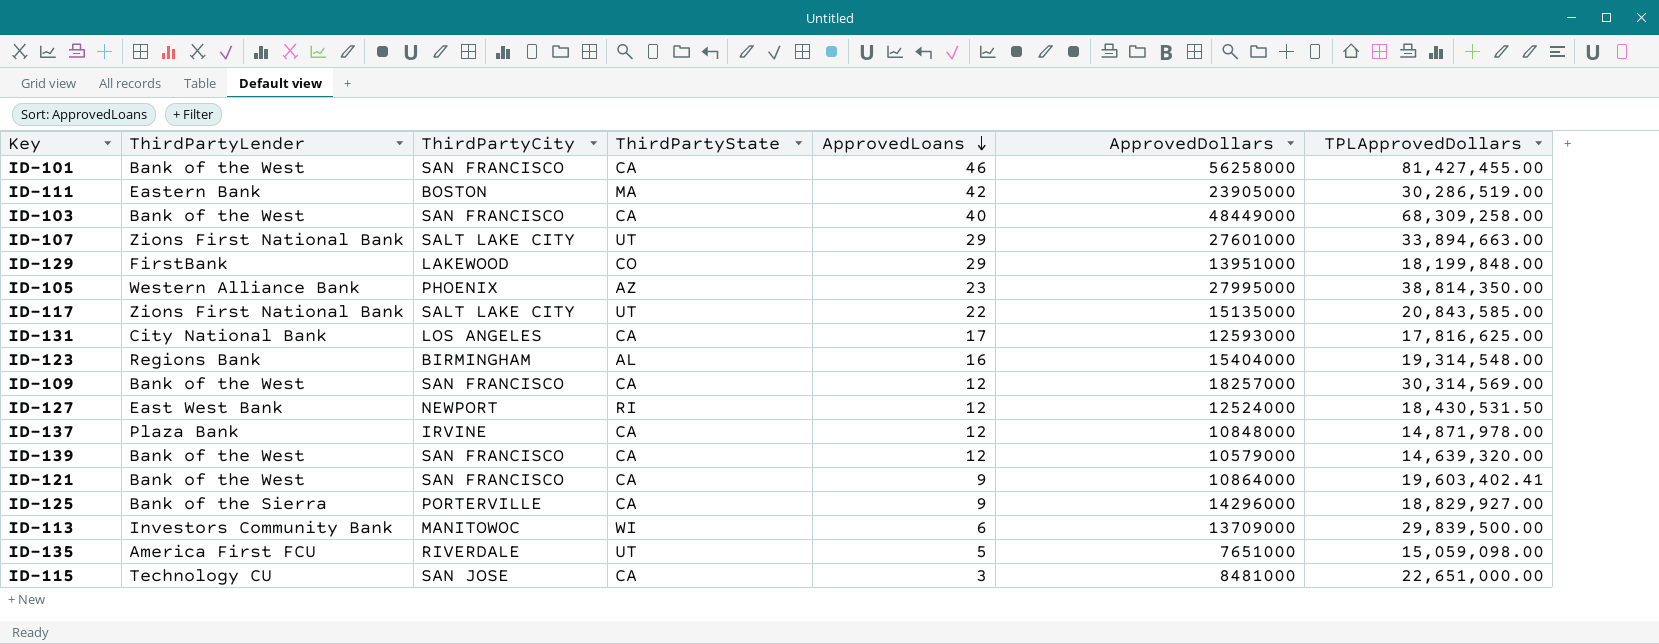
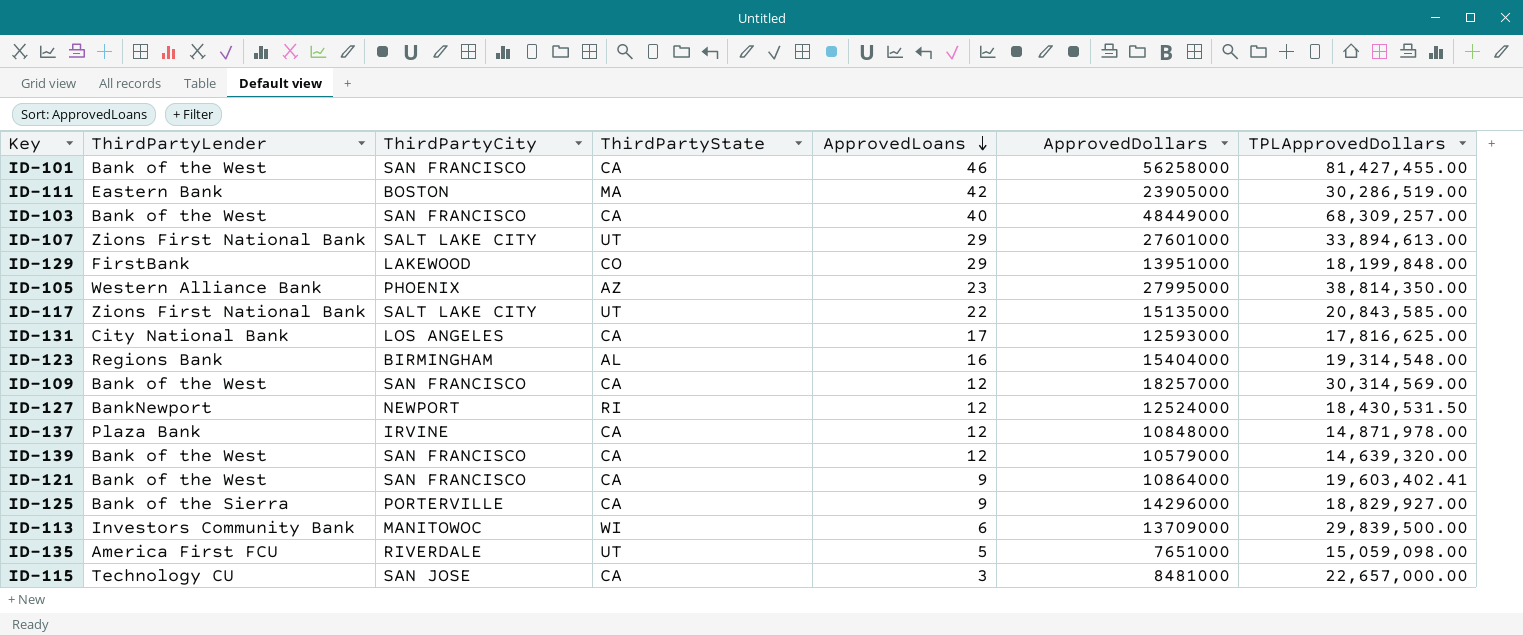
ID-103 | TPLApprovedDollars: 68,309,258.00 -> 68,309,257.00
ID-107 | TPLApprovedDollars: 33,894,663.00 -> 33,894,613.00
ID-127 | ThirdPartyLender: East West Bank -> BankNewport
ID-115 | TPLApprovedDollars: 22,651,000.00 -> 22,657,000.00

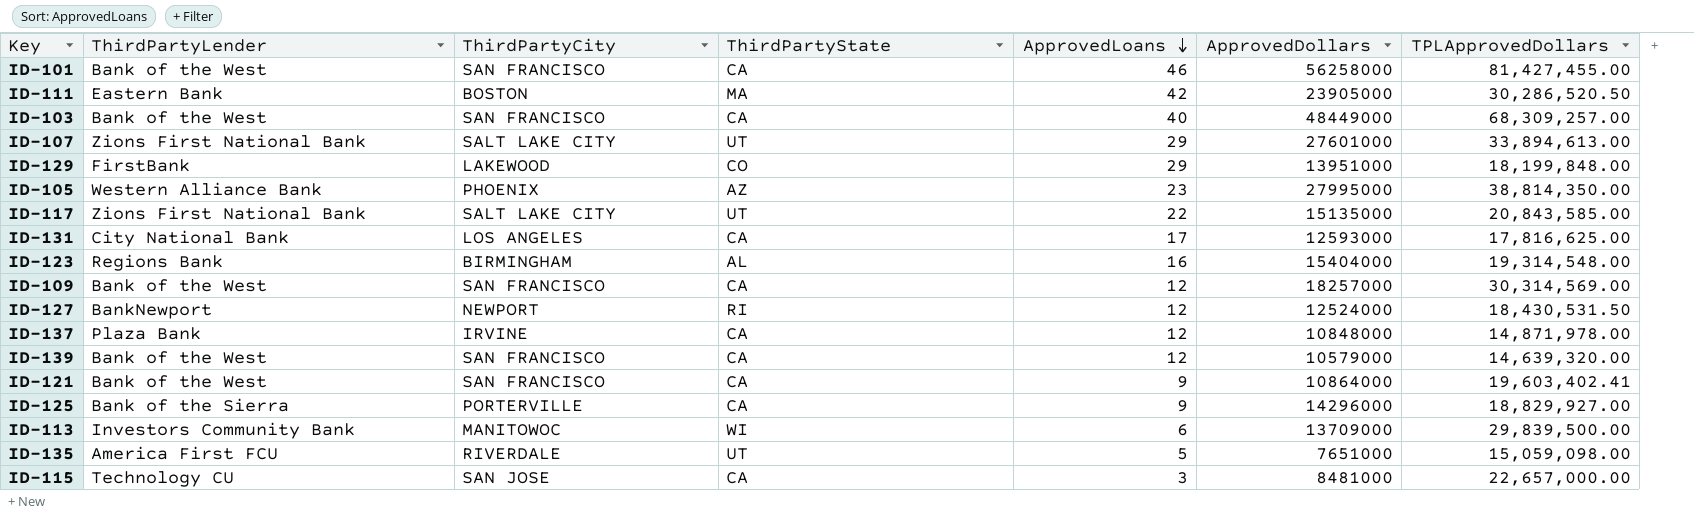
ID-111 | TPLApprovedDollars: 30,286,519.00 -> 30,286,520.50

